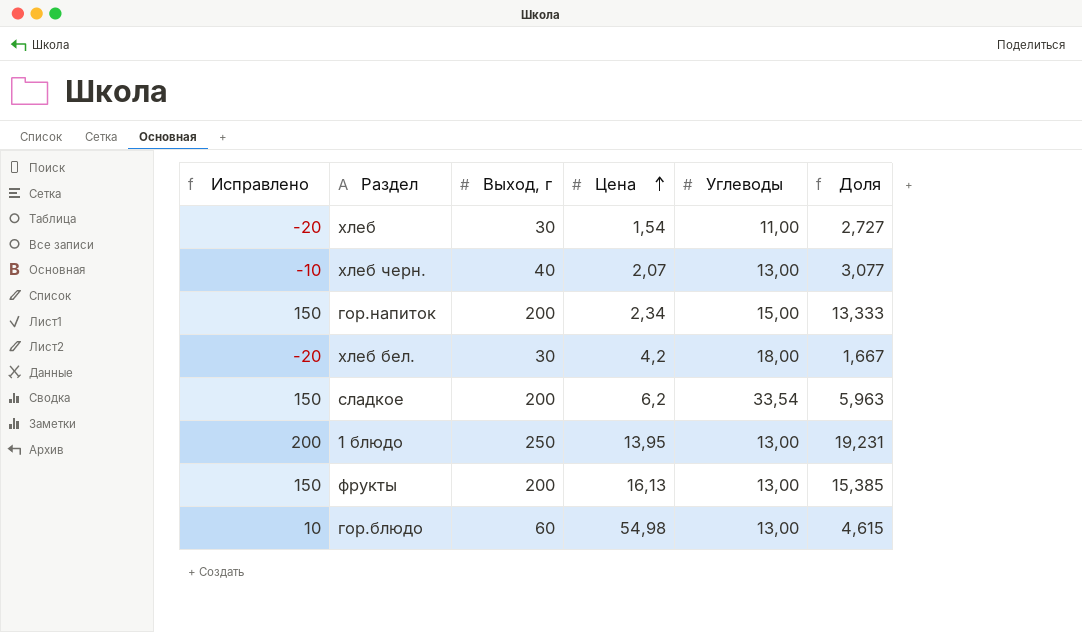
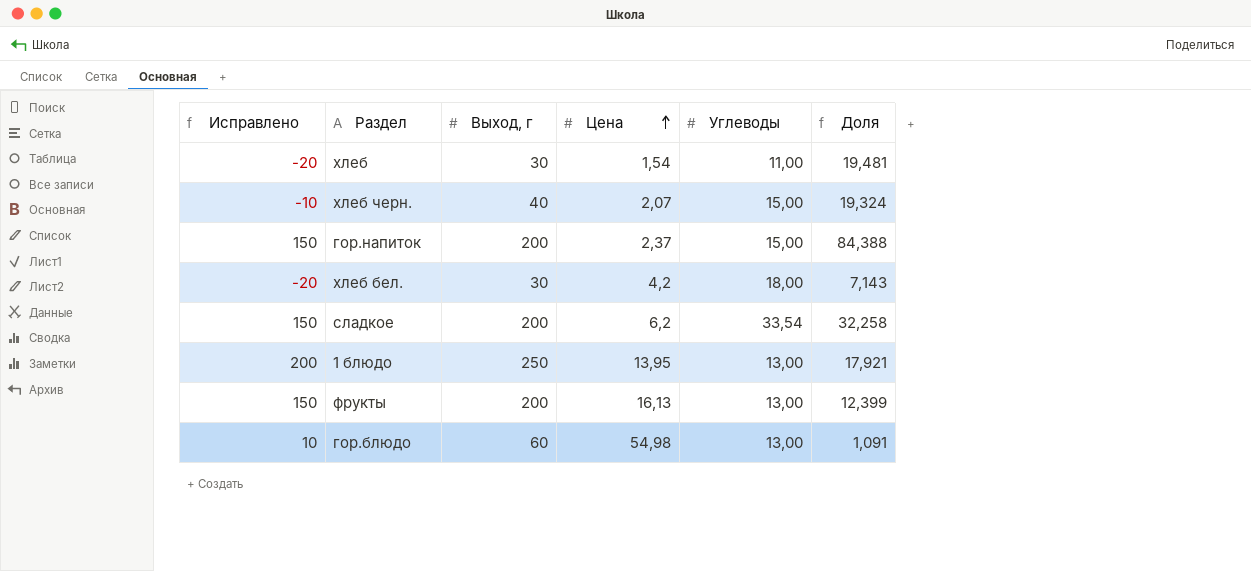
column Доля | formula: [Выход, г] / [Углеводы] -> [Выход, г] / [Цена]
хлеб черн. | Углеводы: 13,00 -> 15,00
гор.напиток | Цена: 2,34 -> 2,37

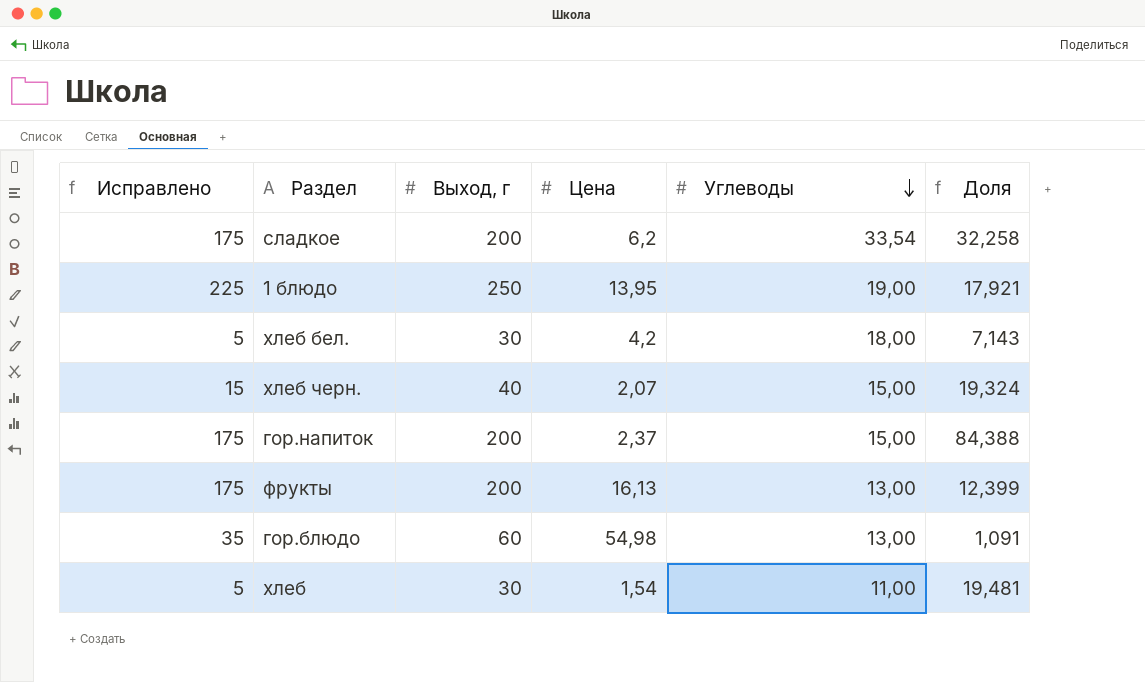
row order: Цена ascending -> Углеводы descending
column Исправлено | formula: [Выход, г] - 50 -> [Выход, г] - 25
1 блюдо | Углеводы: 13,00 -> 19,00

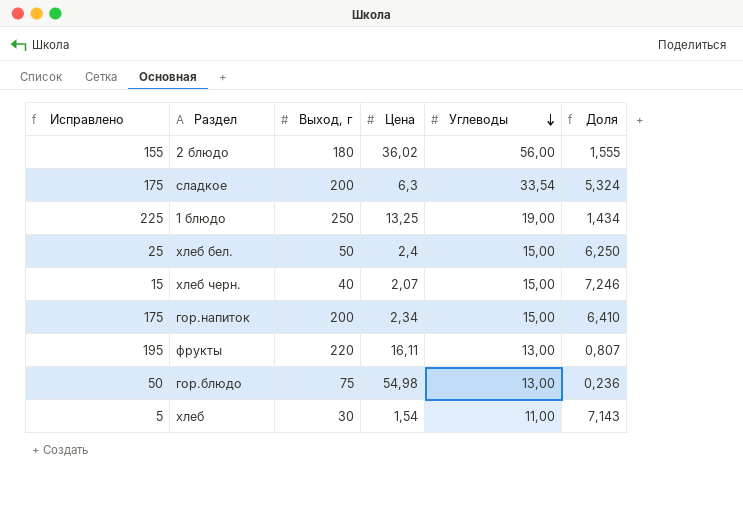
column Доля | formula: [Выход, г] / [Цена] -> [Углеводы] / [Цена]
row 2 блюдо: none -> 155 | 180 | 36,02 | 56,00 | 1,555
сладкое | Цена: 6,2 -> 6,3
1 блюдо | Цена: 13,95 -> 13,25
хлеб бел. | Исправлено: 5 -> 25
хлеб бел. | Выход, г: 30 -> 50
хлеб бел. | Цена: 4,2 -> 2,4
хлеб бел. | Углеводы: 18,00 -> 15,00
гор.напиток | Цена: 2,37 -> 2,34
фрукты | Исправлено: 175 -> 195
фрукты | Выход, г: 200 -> 220
фрукты | Цена: 16,13 -> 16,11
гор.блюдо | Исправлено: 35 -> 50
гор.блюдо | Выход, г: 60 -> 75

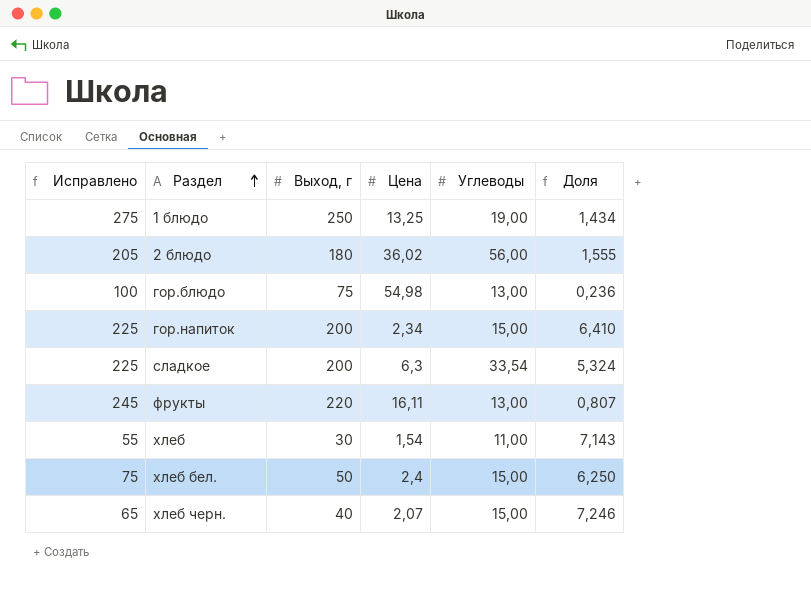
row order: Углеводы descending -> Раздел ascending
column Исправлено | formula: [Выход, г] - 25 -> [Выход, г] + 25

